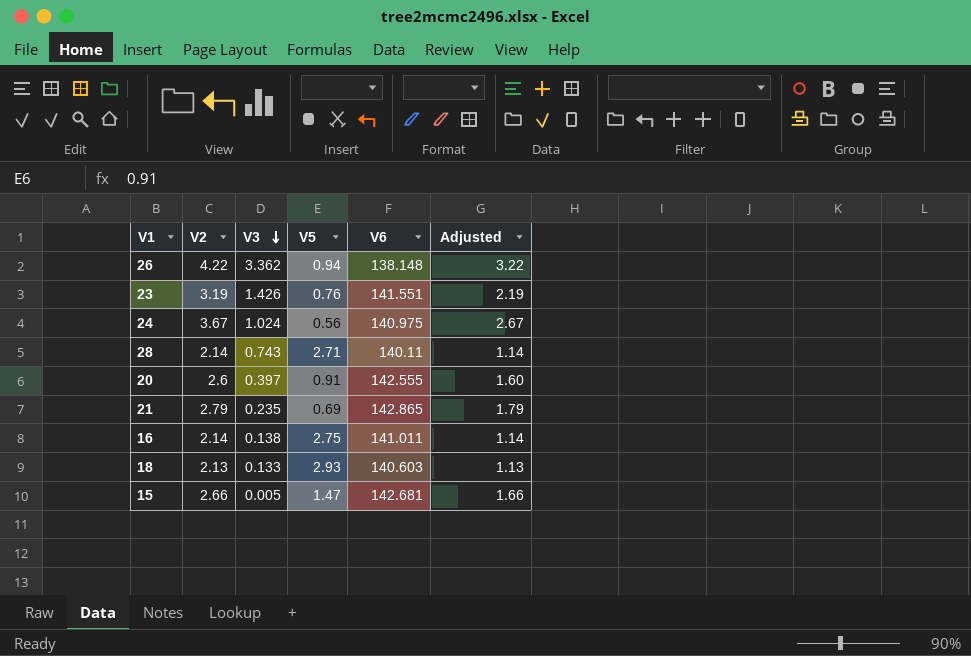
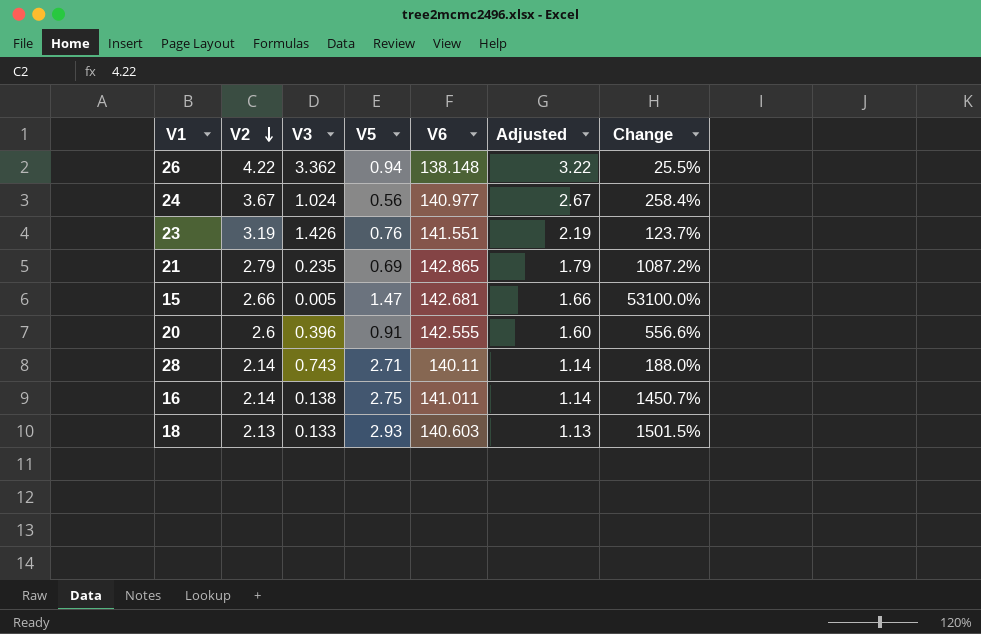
row order: V3 descending -> V2 descending
column Change | formula: none -> ([V2] - [V3]) / [V3]
24 | V6: 140.975 -> 140.977
20 | V3: 0.397 -> 0.396

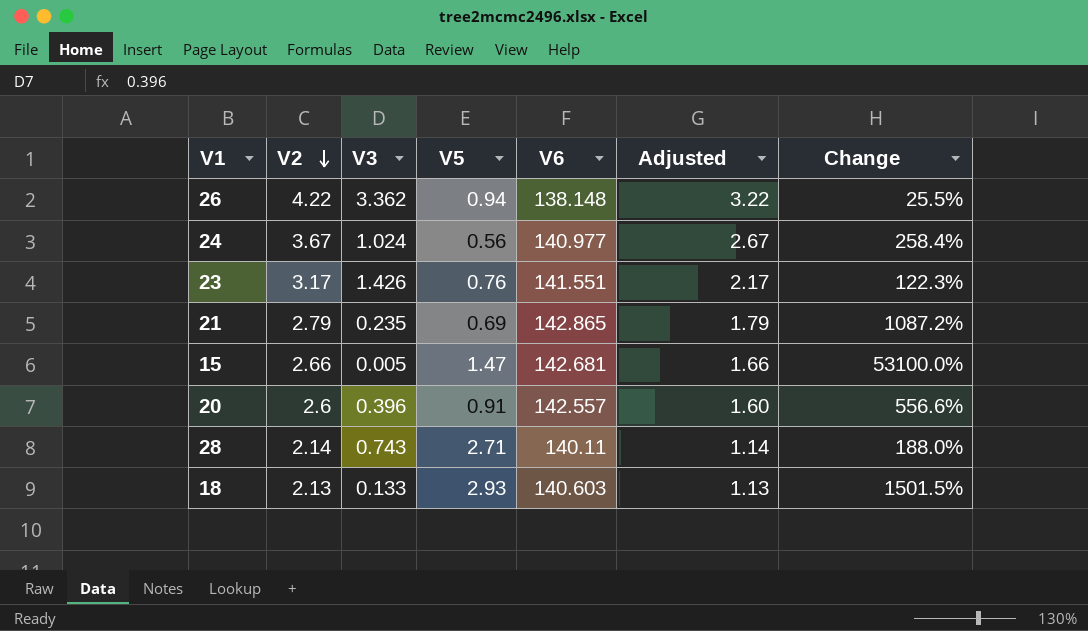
row 16: 2.14 | 0.138 | 2.75 | 141.011 | 1.14 | 1450.7% -> none
23 | V2: 3.19 -> 3.17
23 | Adjusted: 2.19 -> 2.17
23 | Change: 123.7% -> 122.3%
20 | V6: 142.555 -> 142.557

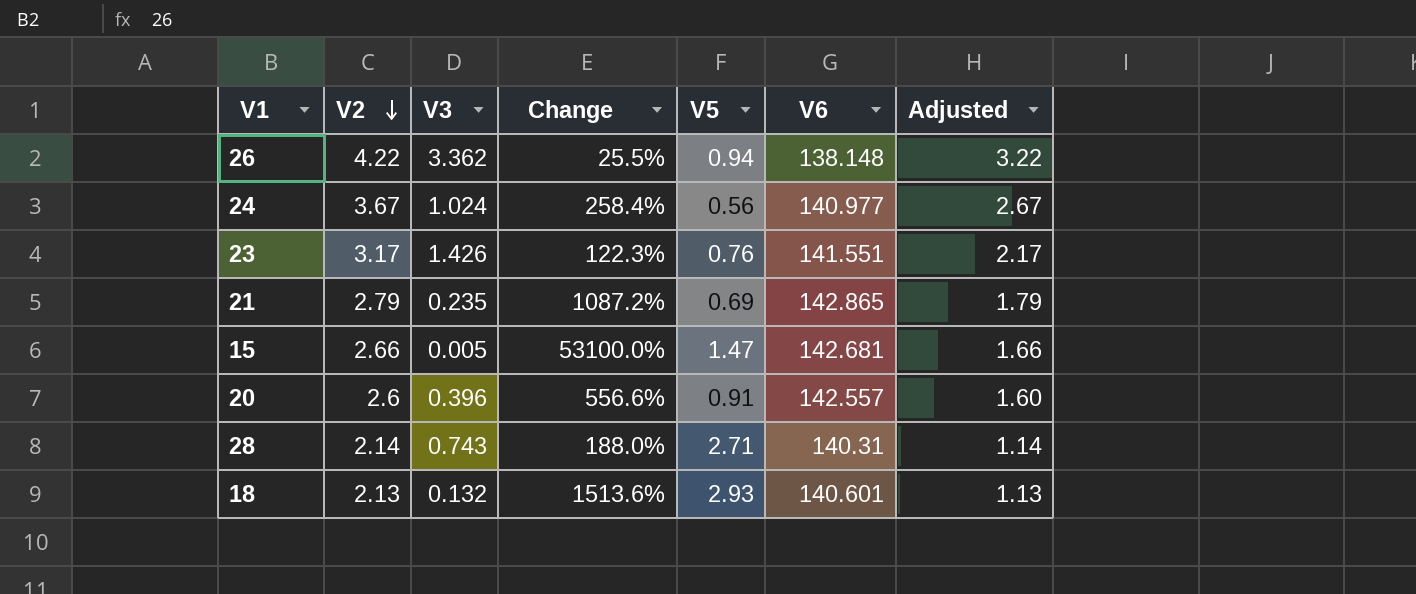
column Change | position: 7 -> 4
28 | V6: 140.11 -> 140.31
18 | V3: 0.133 -> 0.132
18 | Change: 1501.5% -> 1513.6%
18 | V6: 140.603 -> 140.601

